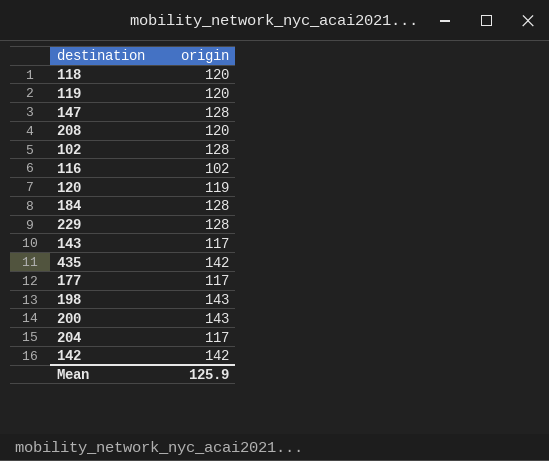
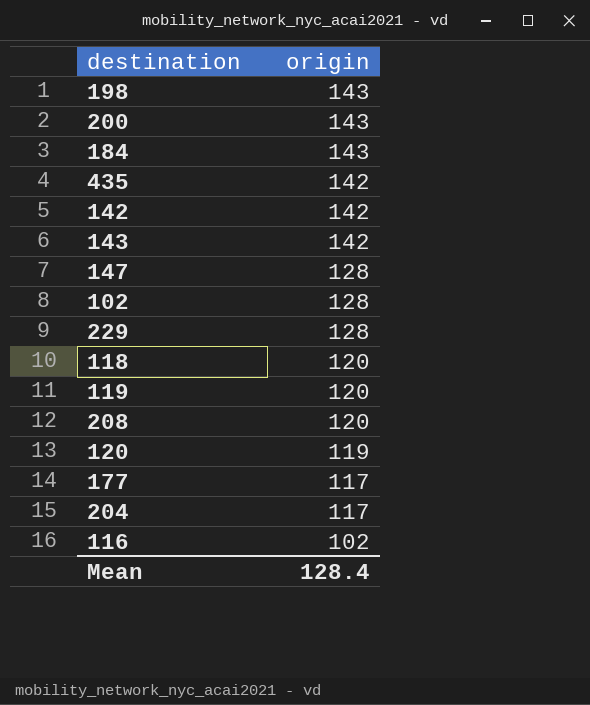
row order: none -> origin descending
184 | origin: 128 -> 143
143 | origin: 117 -> 142
Mean | origin: 125.9 -> 128.4

